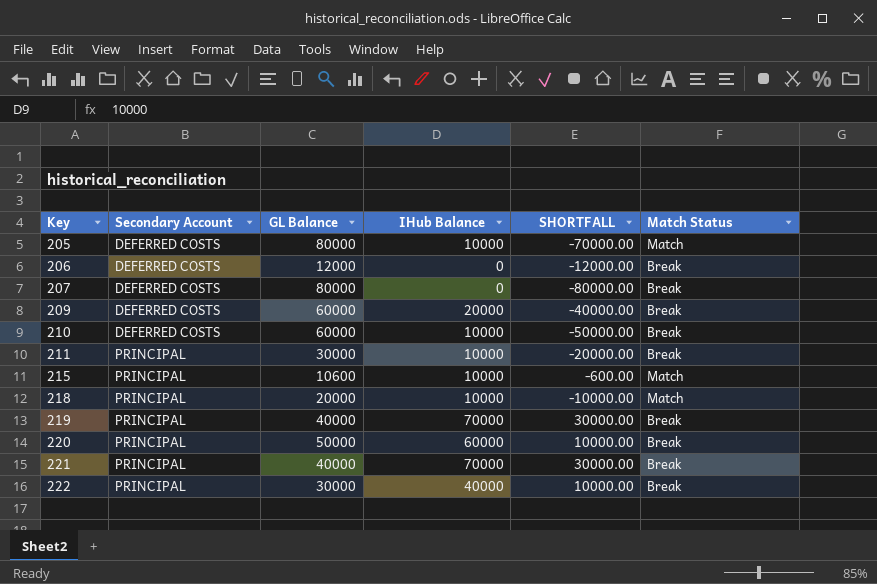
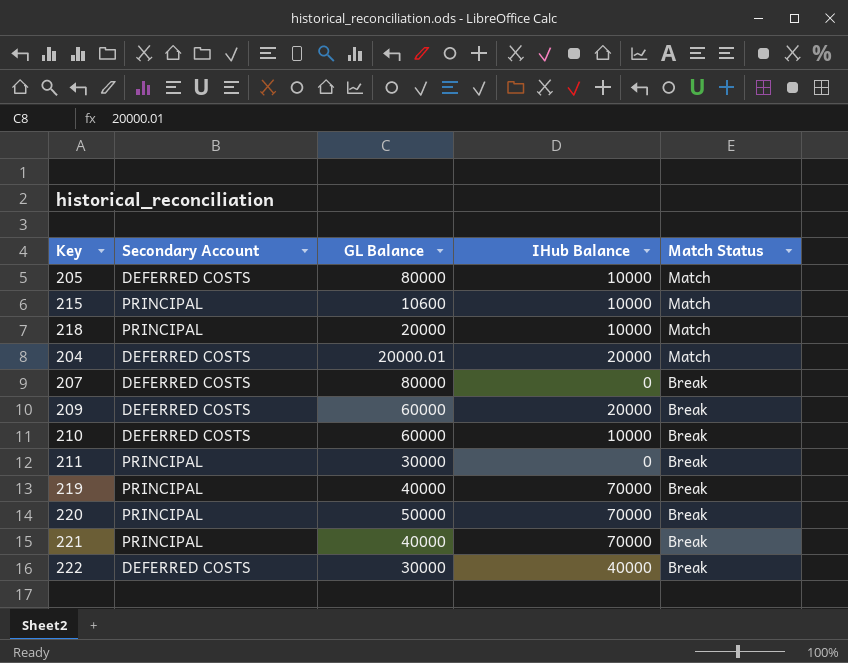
row order: Key ascending -> Match Status descending
column SHORTFALL | formula: [IHub Balance] - [GL Balance] -> none
row 206: DEFERRED COSTS | 12000 | 0 | -12000.00 | Break -> none
row 204: none -> DEFERRED COSTS | 20000.01 | 20000 | Match
211 | IHub Balance: 10000 -> 0
220 | IHub Balance: 60000 -> 70000
222 | Secondary Account: PRINCIPAL -> DEFERRED COSTS

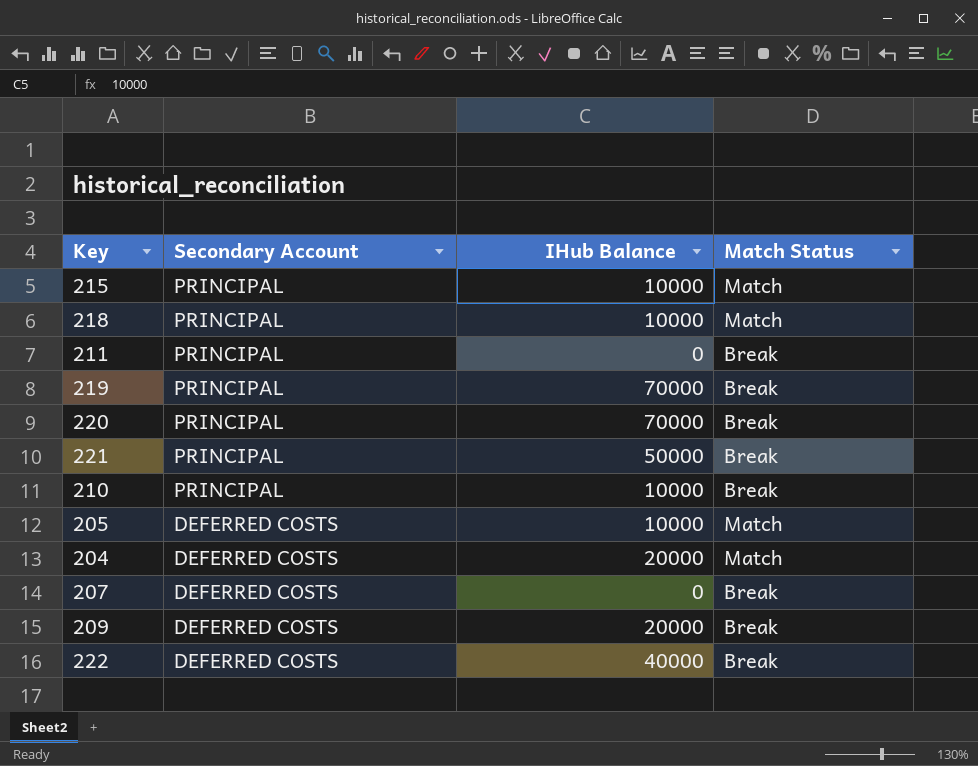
row order: Match Status descending -> Secondary Account descending
column GL Balance | position: 3 -> none
221 | IHub Balance: 70000 -> 50000
210 | Secondary Account: DEFERRED COSTS -> PRINCIPAL

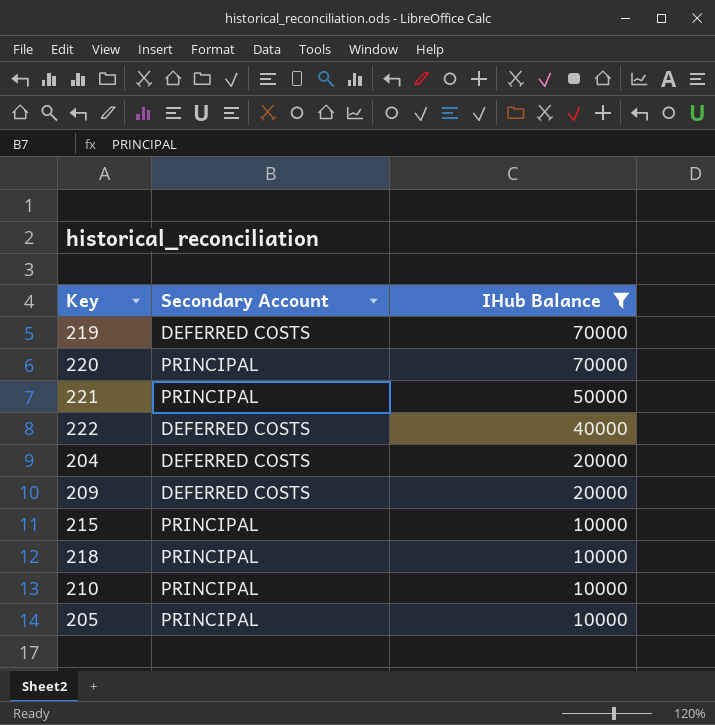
filter: none -> IHub Balance != 0
row order: Secondary Account descending -> IHub Balance descending
column Match Status | position: 4 -> none
219 | Secondary Account: PRINCIPAL -> DEFERRED COSTS
205 | Secondary Account: DEFERRED COSTS -> PRINCIPAL

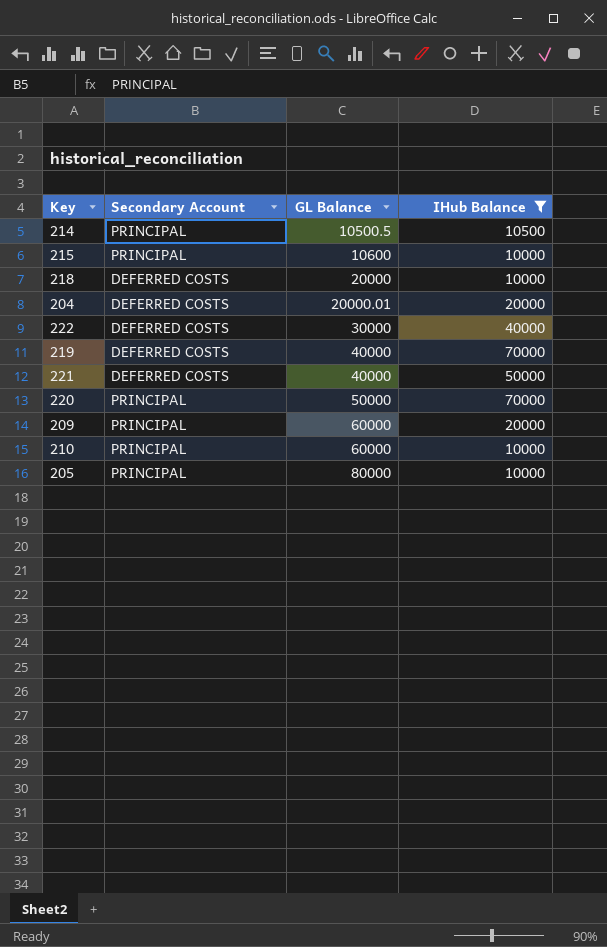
row order: IHub Balance descending -> GL Balance ascending
column GL Balance | position: none -> 3
row 214: none -> PRINCIPAL | 10500.5 | 10500
218 | Secondary Account: PRINCIPAL -> DEFERRED COSTS
221 | Secondary Account: PRINCIPAL -> DEFERRED COSTS
209 | Secondary Account: DEFERRED COSTS -> PRINCIPAL

